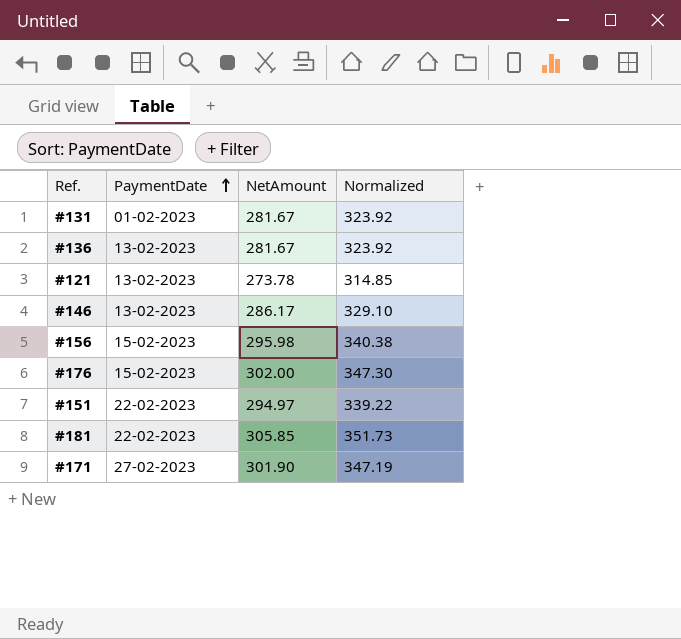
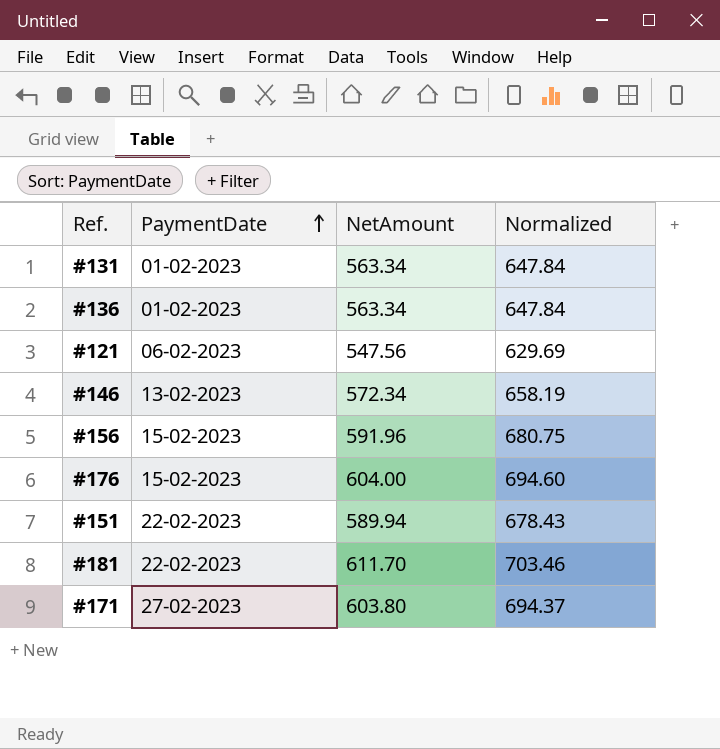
#131 | NetAmount: 281.67 -> 563.34
#131 | Normalized: 323.92 -> 647.84
#136 | PaymentDate: 13-02-2023 -> 01-02-2023
#136 | NetAmount: 281.67 -> 563.34
#136 | Normalized: 323.92 -> 647.84
#121 | PaymentDate: 13-02-2023 -> 06-02-2023
#121 | NetAmount: 273.78 -> 547.56
#121 | Normalized: 314.85 -> 629.69
#146 | NetAmount: 286.17 -> 572.34
#146 | Normalized: 329.10 -> 658.19
#156 | NetAmount: 295.98 -> 591.96
#156 | Normalized: 340.38 -> 680.75
#176 | NetAmount: 302.00 -> 604.00
#176 | Normalized: 347.30 -> 694.60
#151 | NetAmount: 294.97 -> 589.94
#151 | Normalized: 339.22 -> 678.43
#181 | NetAmount: 305.85 -> 611.70
#181 | Normalized: 351.73 -> 703.46
#171 | NetAmount: 301.90 -> 603.80
#171 | Normalized: 347.19 -> 694.37

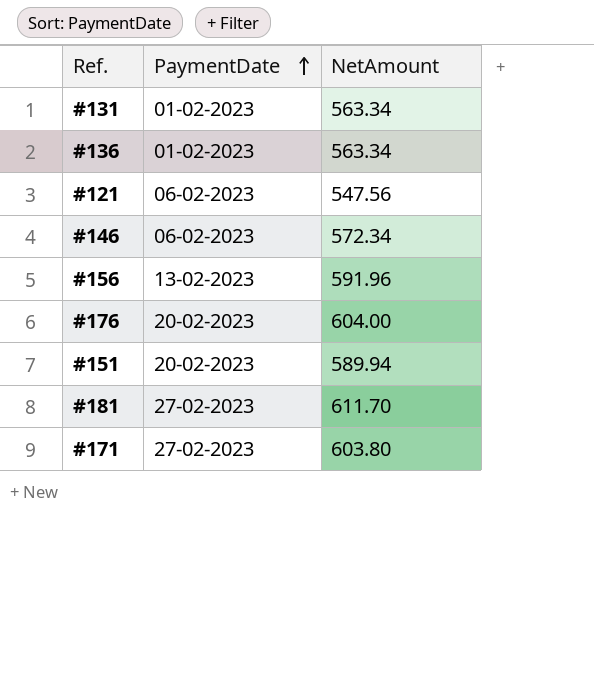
column Normalized | formula: [NetAmount] * 1.15 -> none
#146 | PaymentDate: 13-02-2023 -> 06-02-2023
#156 | PaymentDate: 15-02-2023 -> 13-02-2023
#176 | PaymentDate: 15-02-2023 -> 20-02-2023
#151 | PaymentDate: 22-02-2023 -> 20-02-2023
#181 | PaymentDate: 22-02-2023 -> 27-02-2023

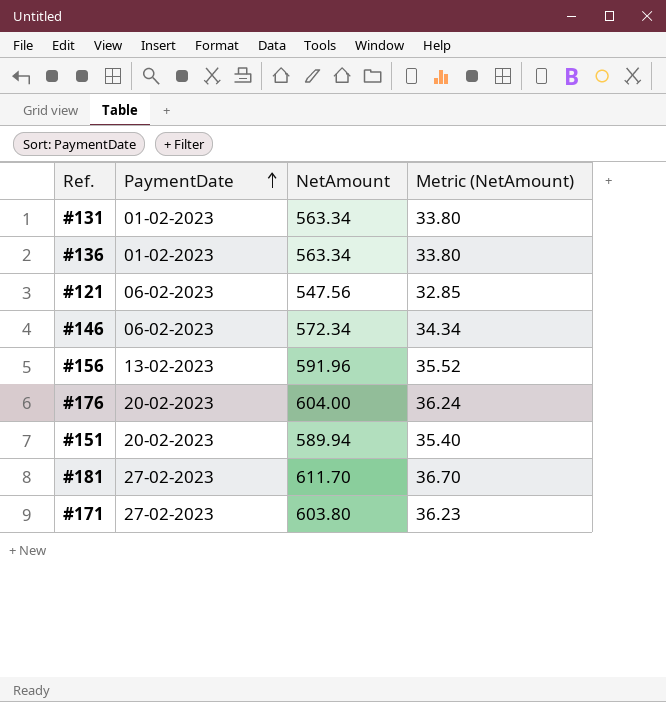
column Metric (NetAmount) | formula: none -> [NetAmount] * 0.06

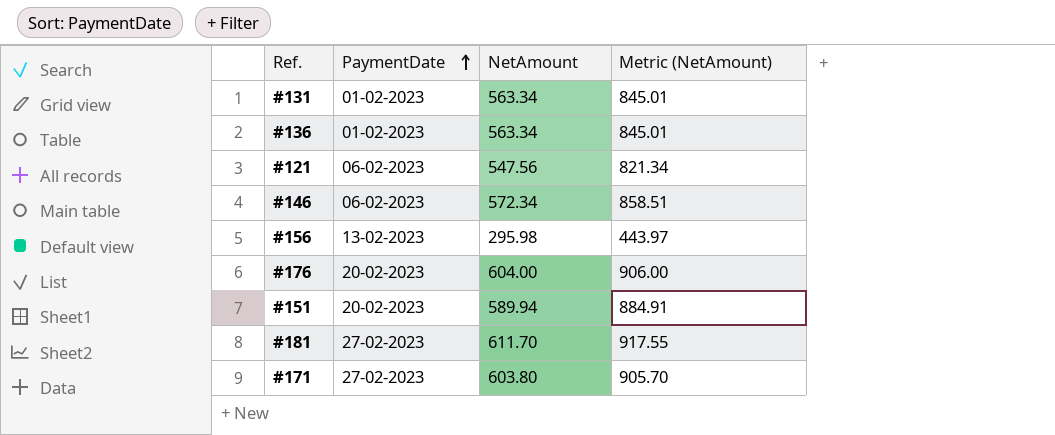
column Metric (NetAmount) | formula: [NetAmount] * 0.06 -> [NetAmount] * 1.5
#156 | NetAmount: 591.96 -> 295.98

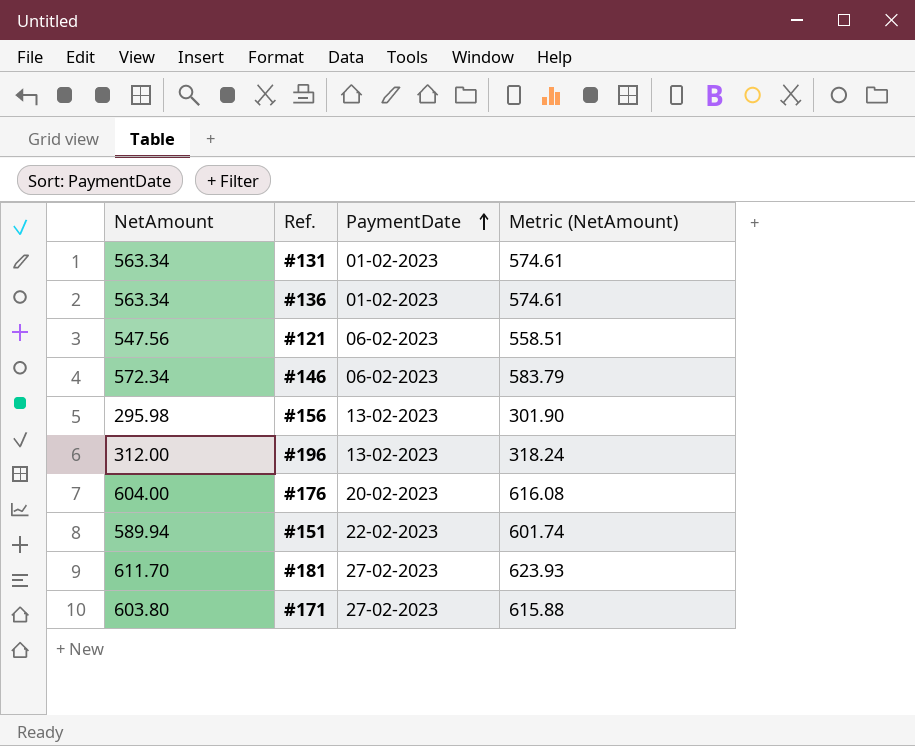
column NetAmount | position: 3 -> 1
column Metric (NetAmount) | formula: [NetAmount] * 1.5 -> [NetAmount] * 1.02
row #196: none -> 312.00 | 13-02-2023 | 318.24
#151 | PaymentDate: 20-02-2023 -> 22-02-2023

